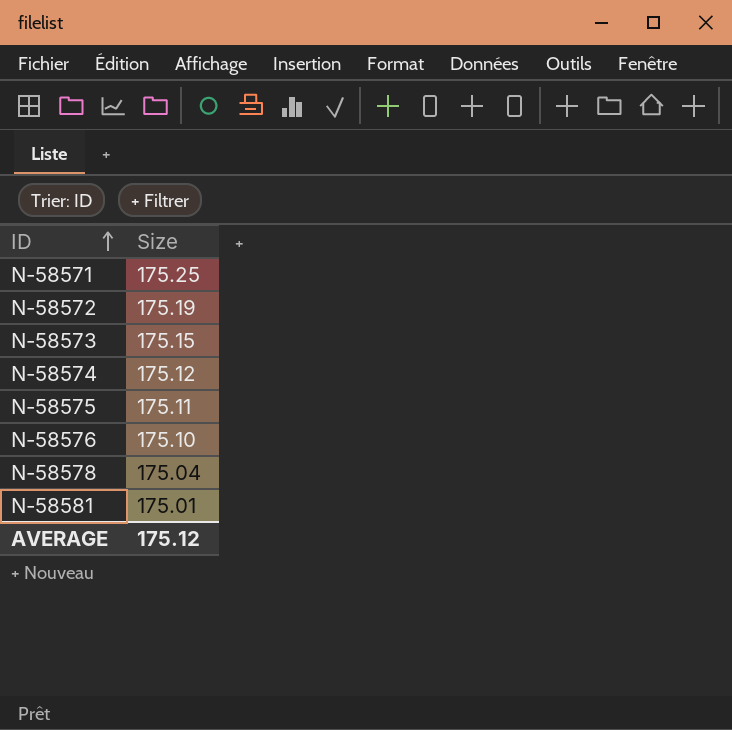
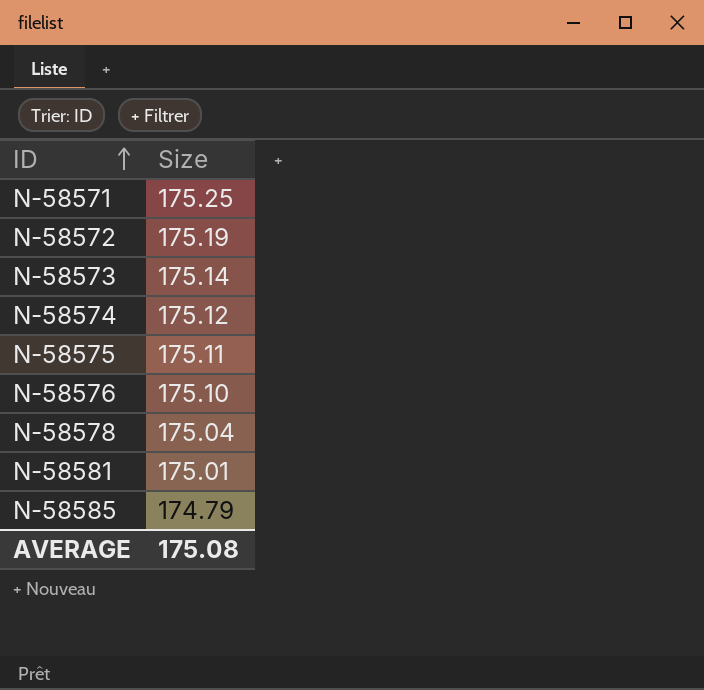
N-58573 | Size: 175.15 -> 175.14
row N-58585: none -> 174.79
AVERAGE | Size: 175.12 -> 175.08

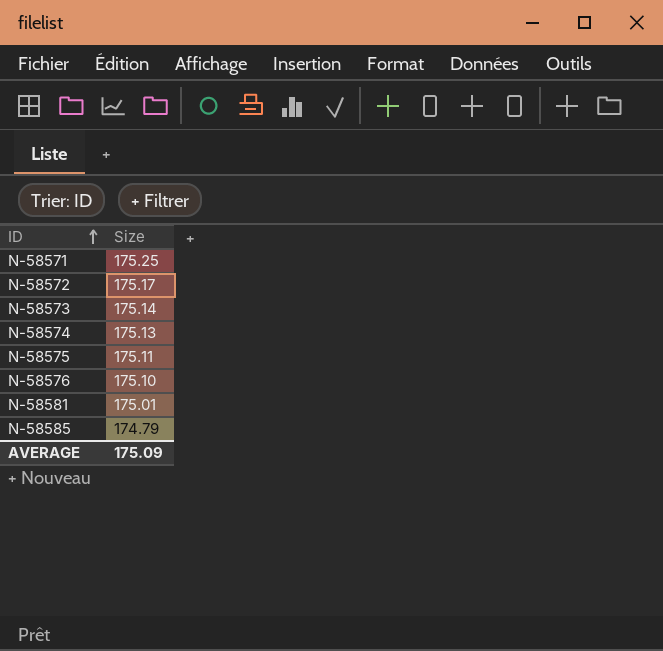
row N-58578: 175.04 -> none
N-58572 | Size: 175.19 -> 175.17
N-58574 | Size: 175.12 -> 175.13
AVERAGE | Size: 175.08 -> 175.09

